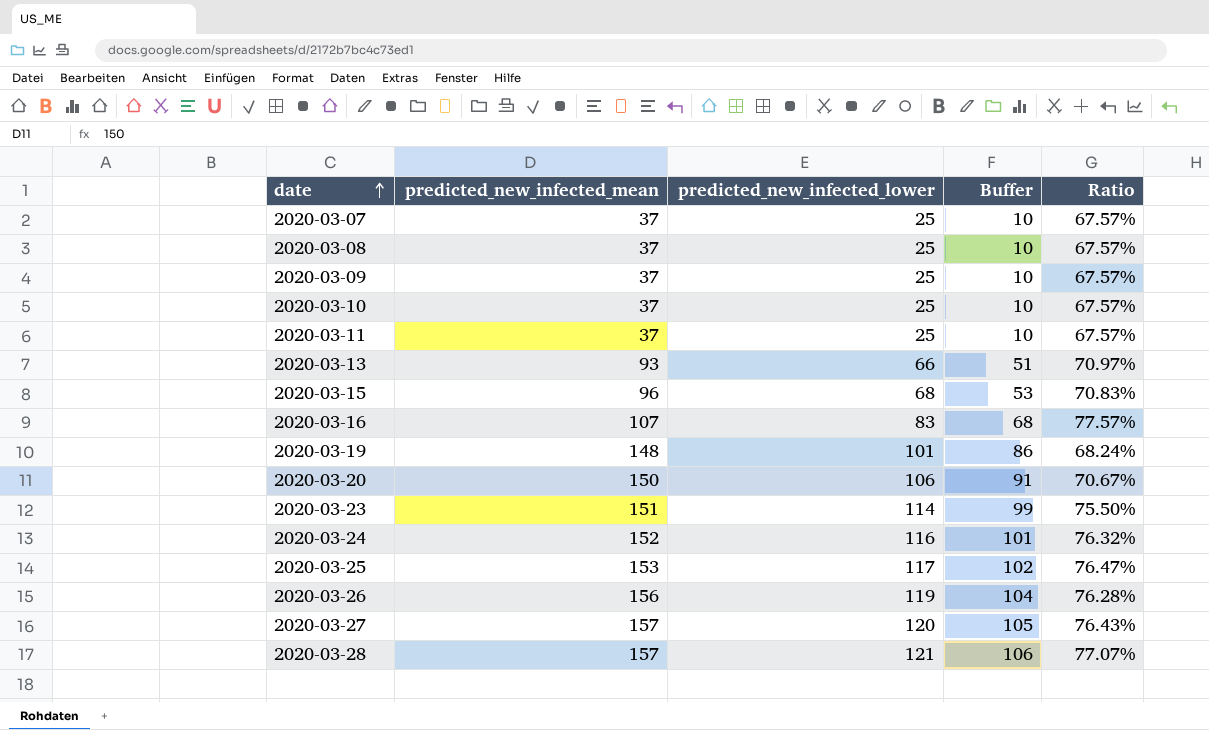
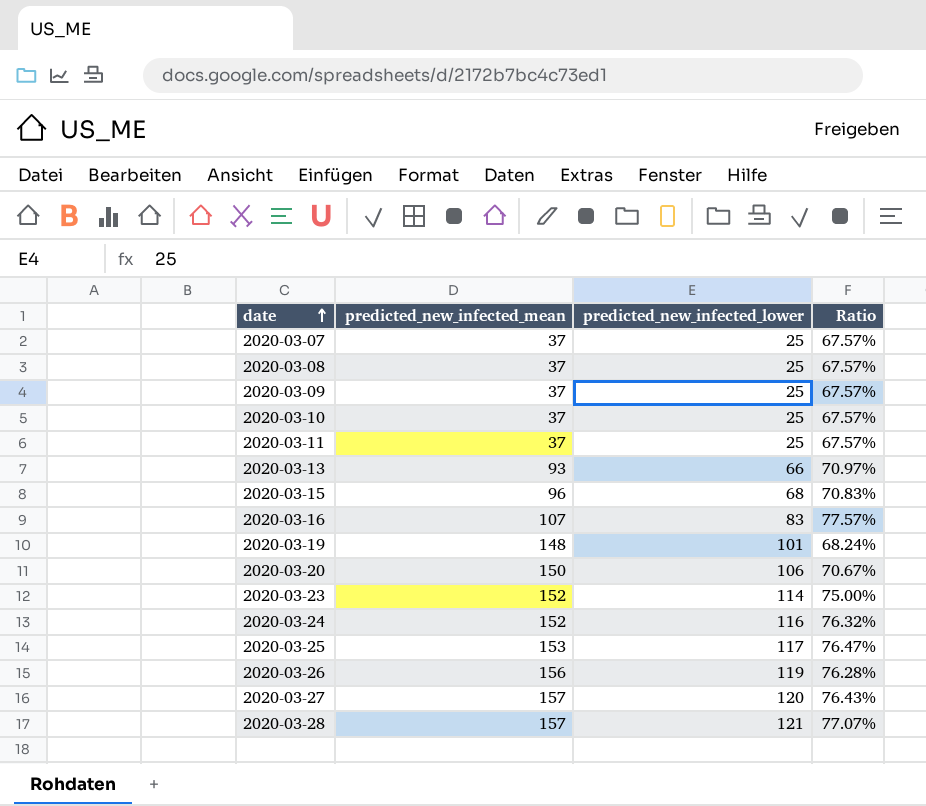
column Buffer | formula: [predicted_new_infected_lower] - 15 -> none
2020-03-23 | predicted_new_infected_mean: 151 -> 152
2020-03-23 | Ratio: 75.50% -> 75.00%

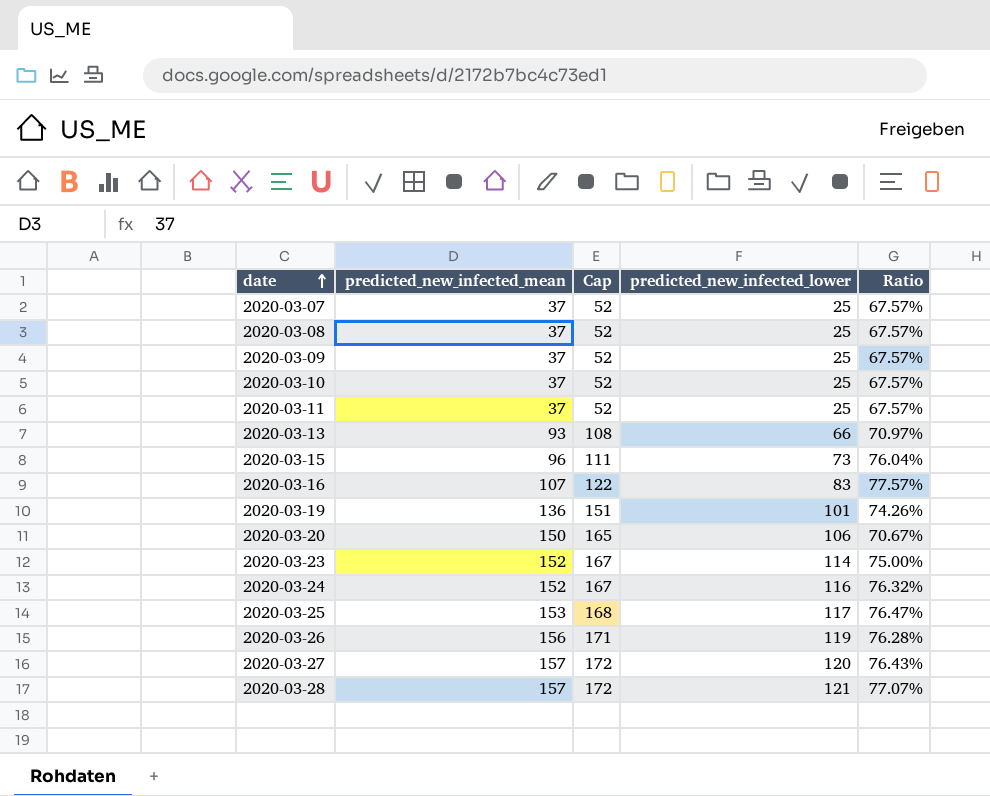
column Cap | formula: none -> [predicted_new_infected_mean] + 15
2020-03-15 | predicted_new_infected_lower: 68 -> 73
2020-03-15 | Ratio: 70.83% -> 76.04%
2020-03-19 | predicted_new_infected_mean: 148 -> 136
2020-03-19 | Ratio: 68.24% -> 74.26%

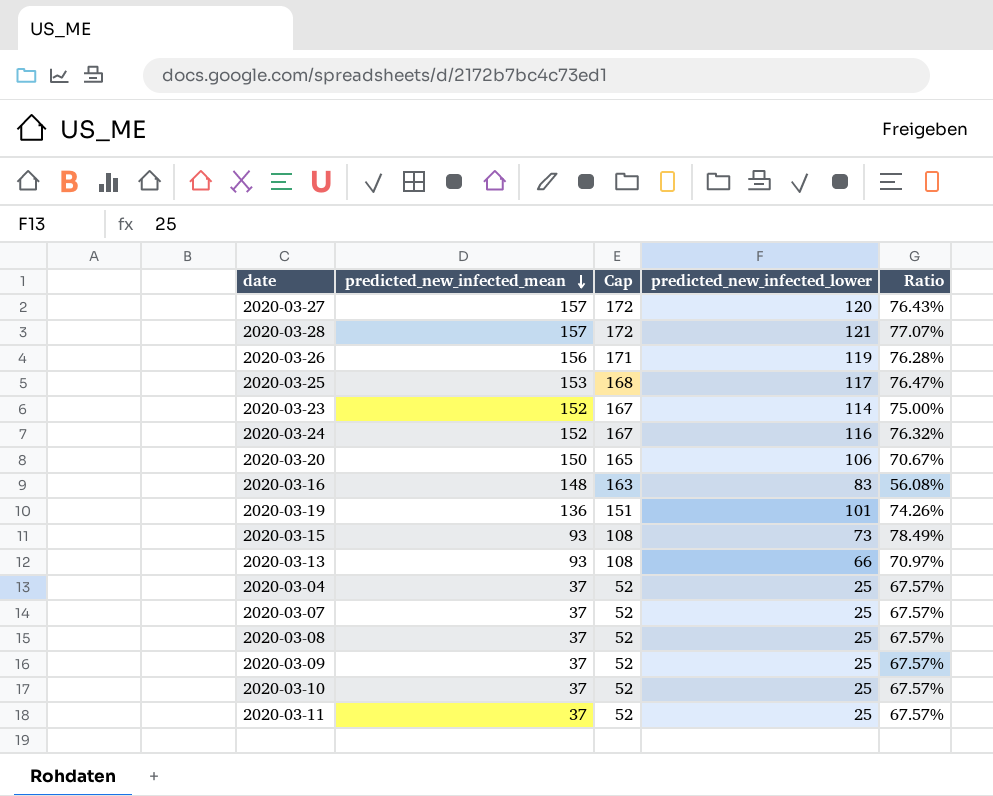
row order: date ascending -> predicted_new_infected_mean descending
2020-03-16 | predicted_new_infected_mean: 107 -> 148
2020-03-16 | Cap: 122 -> 163
2020-03-16 | Ratio: 77.57% -> 56.08%
2020-03-15 | predicted_new_infected_mean: 96 -> 93
2020-03-15 | Cap: 111 -> 108
2020-03-15 | Ratio: 76.04% -> 78.49%
row 2020-03-04: none -> 37 | 52 | 25 | 67.57%

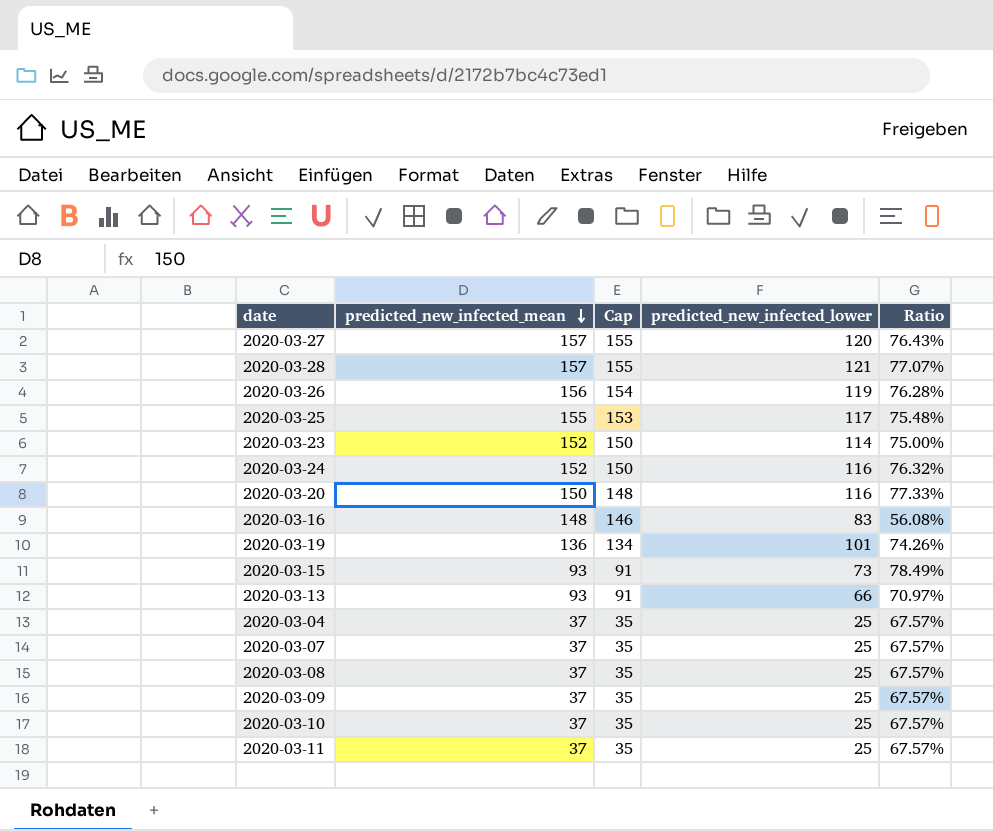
column Cap | formula: [predicted_new_infected_mean] + 15 -> [predicted_new_infected_mean] - 2
2020-03-25 | predicted_new_infected_mean: 153 -> 155
2020-03-25 | Ratio: 76.47% -> 75.48%
2020-03-20 | predicted_new_infected_lower: 106 -> 116
2020-03-20 | Ratio: 70.67% -> 77.33%

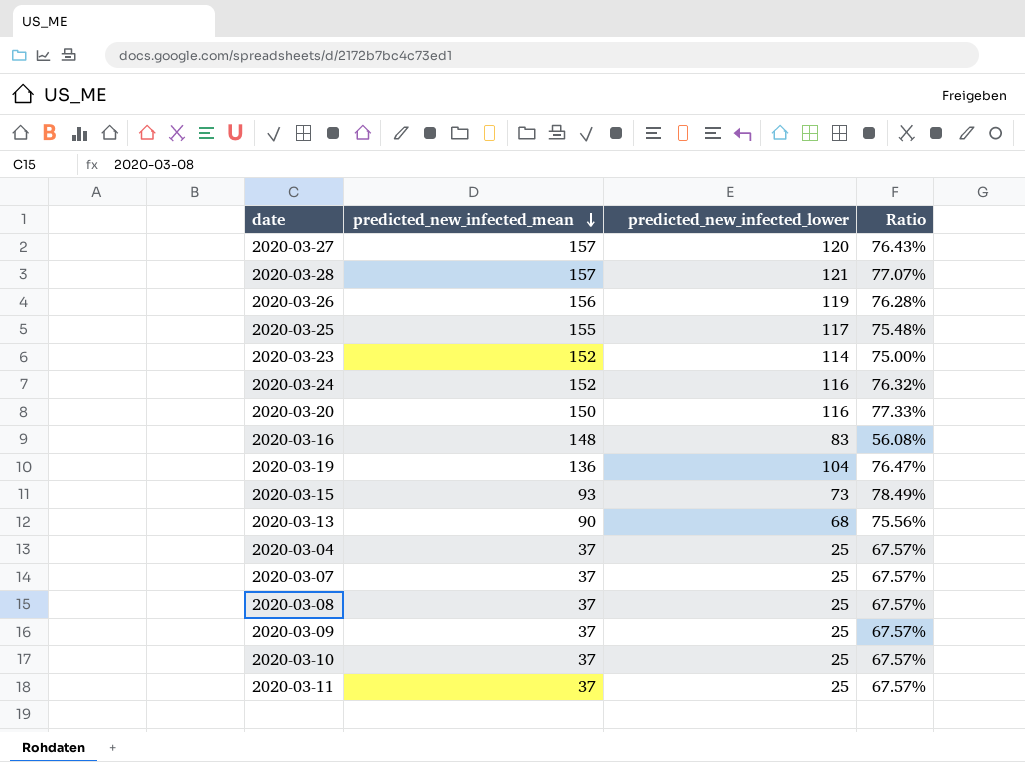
column Cap | formula: [predicted_new_infected_mean] - 2 -> none
2020-03-19 | predicted_new_infected_lower: 101 -> 104
2020-03-19 | Ratio: 74.26% -> 76.47%
2020-03-13 | predicted_new_infected_mean: 93 -> 90
2020-03-13 | predicted_new_infected_lower: 66 -> 68
2020-03-13 | Ratio: 70.97% -> 75.56%

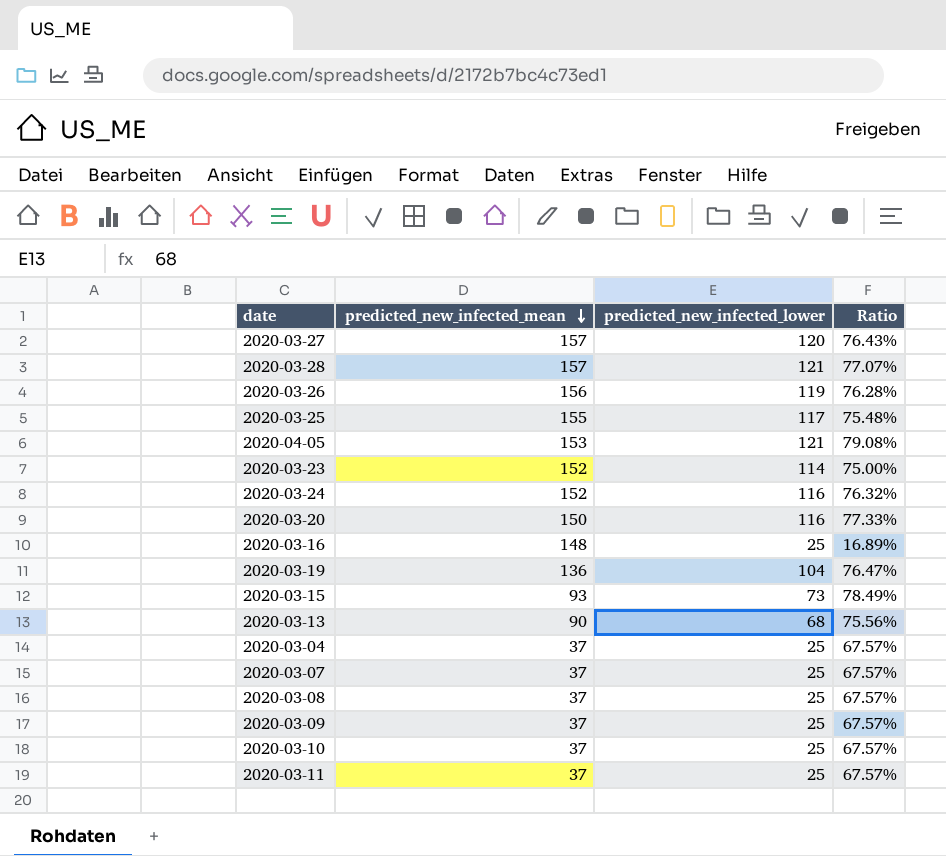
row 2020-04-05: none -> 153 | 121 | 79.08%
2020-03-16 | predicted_new_infected_lower: 83 -> 25
2020-03-16 | Ratio: 56.08% -> 16.89%

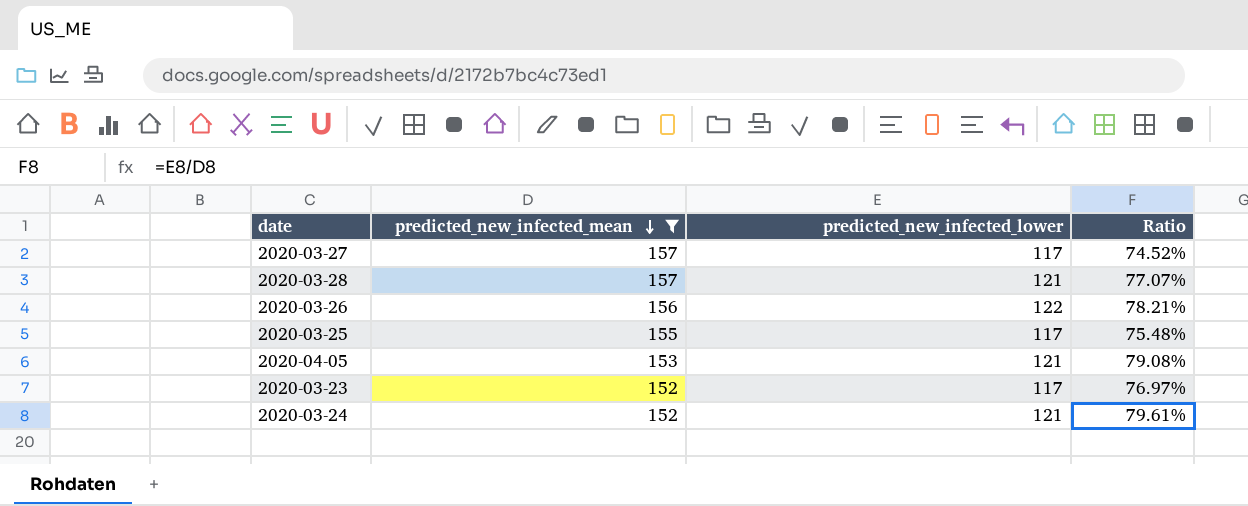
filter: none -> predicted_new_infected_mean >= 152
2020-03-27 | predicted_new_infected_lower: 120 -> 117
2020-03-27 | Ratio: 76.43% -> 74.52%
2020-03-26 | predicted_new_infected_lower: 119 -> 122
2020-03-26 | Ratio: 76.28% -> 78.21%
2020-03-23 | predicted_new_infected_lower: 114 -> 117
2020-03-23 | Ratio: 75.00% -> 76.97%
2020-03-24 | predicted_new_infected_lower: 116 -> 121
2020-03-24 | Ratio: 76.32% -> 79.61%

